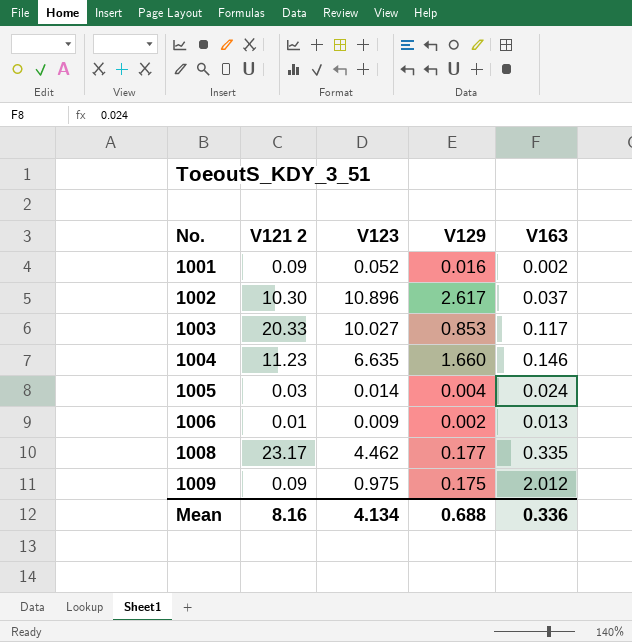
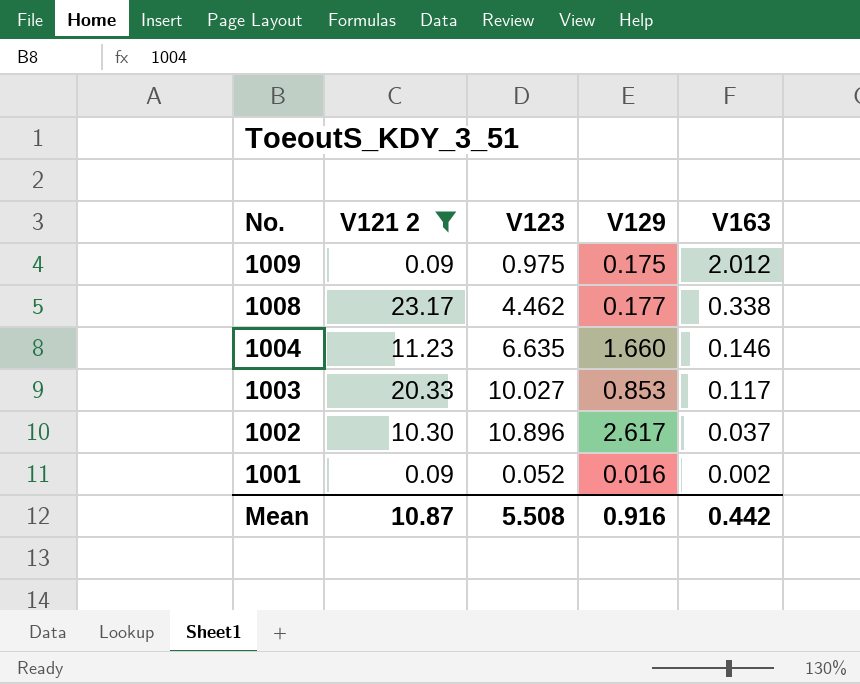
filter: none -> V121 2 >= 0.09
row order: No. ascending -> No. descending
1008 | V163: 0.335 -> 0.338
Mean | V121 2: 8.16 -> 10.87
Mean | V123: 4.134 -> 5.508
Mean | V129: 0.688 -> 0.916
Mean | V163: 0.336 -> 0.442

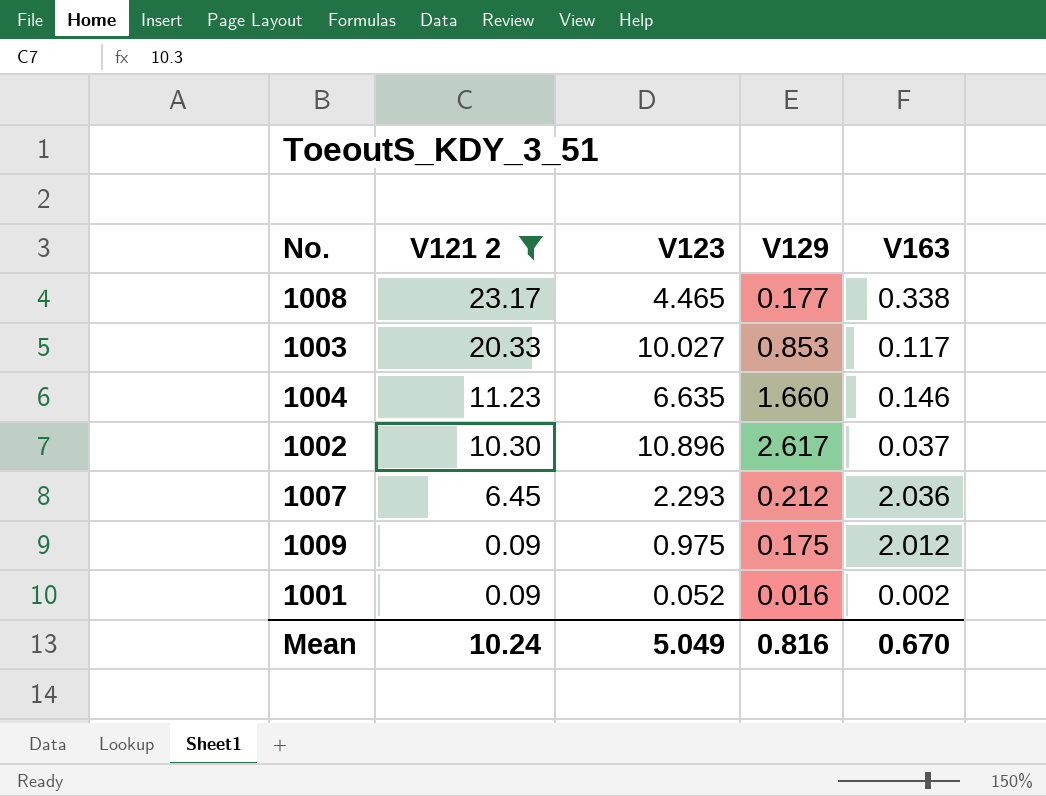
row order: No. descending -> V121 2 descending
1008 | V123: 4.462 -> 4.465
row 1007: none -> 6.45 | 2.293 | 0.212 | 2.036
Mean | V121 2: 10.87 -> 10.24
Mean | V123: 5.508 -> 5.049
Mean | V129: 0.916 -> 0.816
Mean | V163: 0.442 -> 0.670

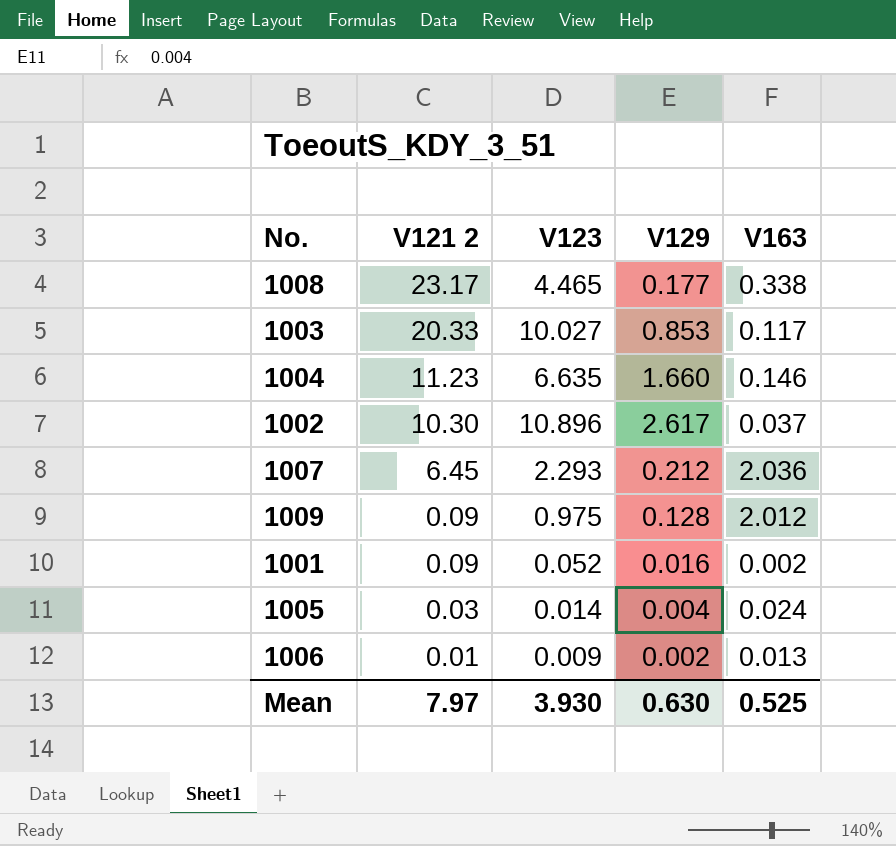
filter: V121 2 >= 0.09 -> none
1009 | V129: 0.175 -> 0.128
Mean | V121 2: 10.24 -> 7.97
Mean | V123: 5.049 -> 3.930
Mean | V129: 0.816 -> 0.630
Mean | V163: 0.670 -> 0.525

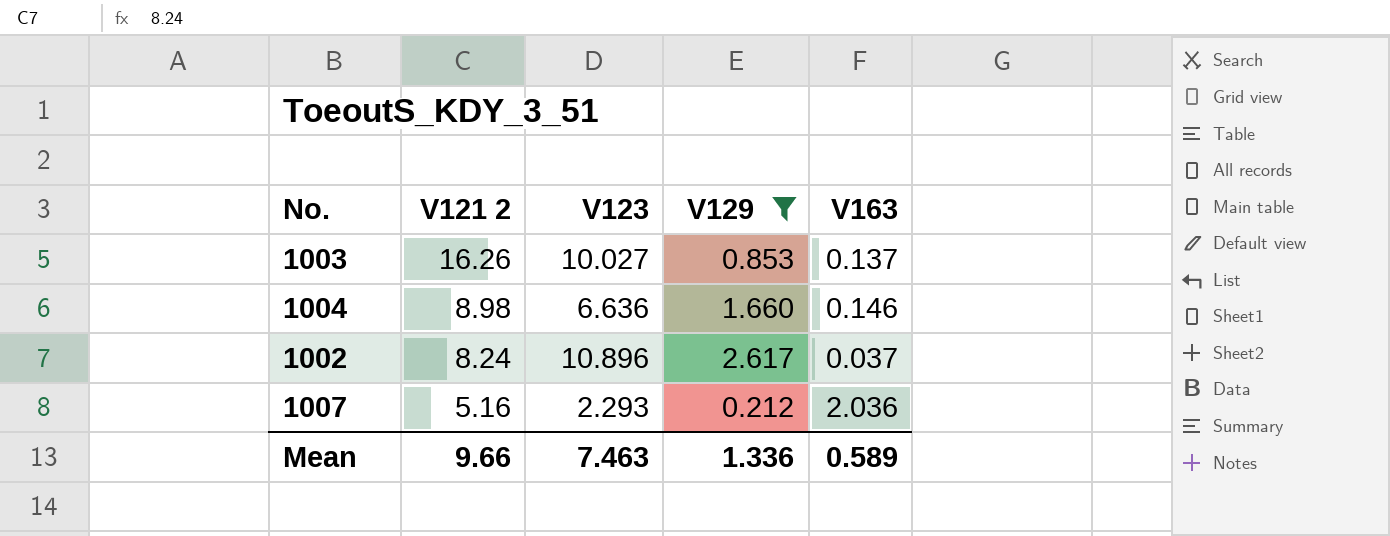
filter: none -> V129 >= 0.212
1003 | V121 2: 20.33 -> 16.26
1003 | V163: 0.117 -> 0.137
1004 | V121 2: 11.23 -> 8.98
1004 | V123: 6.635 -> 6.636
1002 | V121 2: 10.30 -> 8.24
1007 | V121 2: 6.45 -> 5.16
Mean | V121 2: 7.97 -> 9.66
Mean | V123: 3.930 -> 7.463
Mean | V129: 0.630 -> 1.336
Mean | V163: 0.525 -> 0.589

